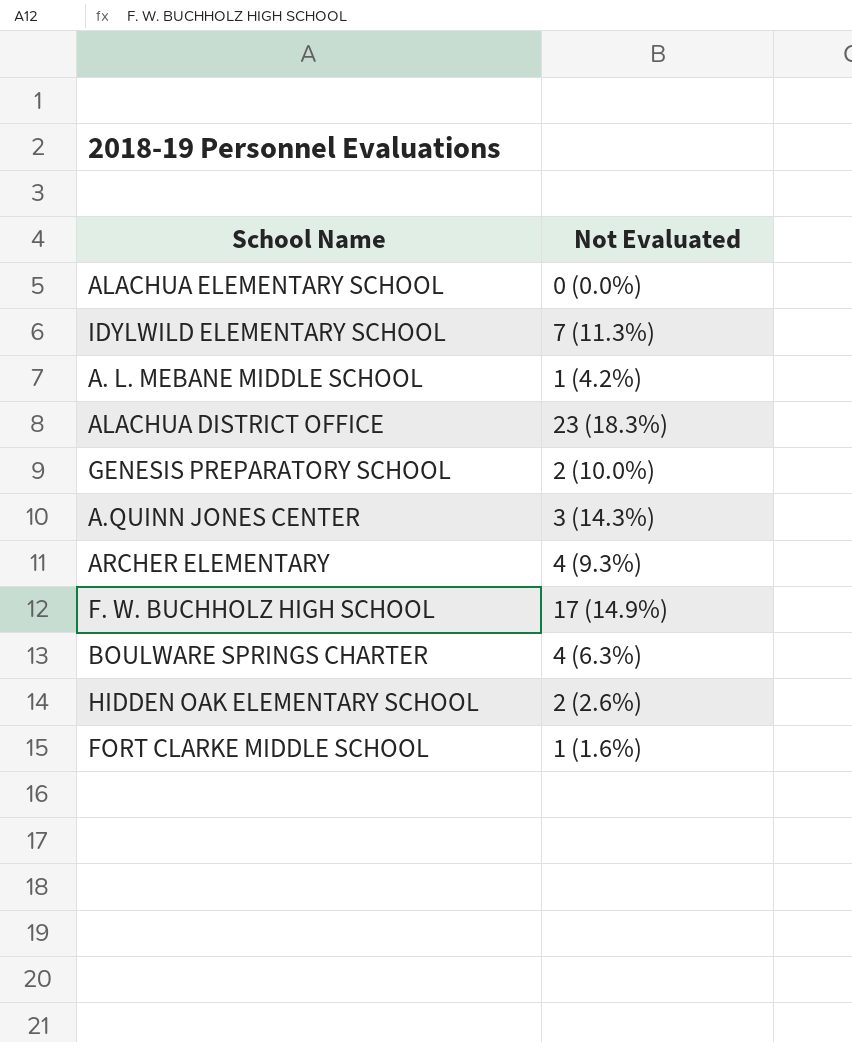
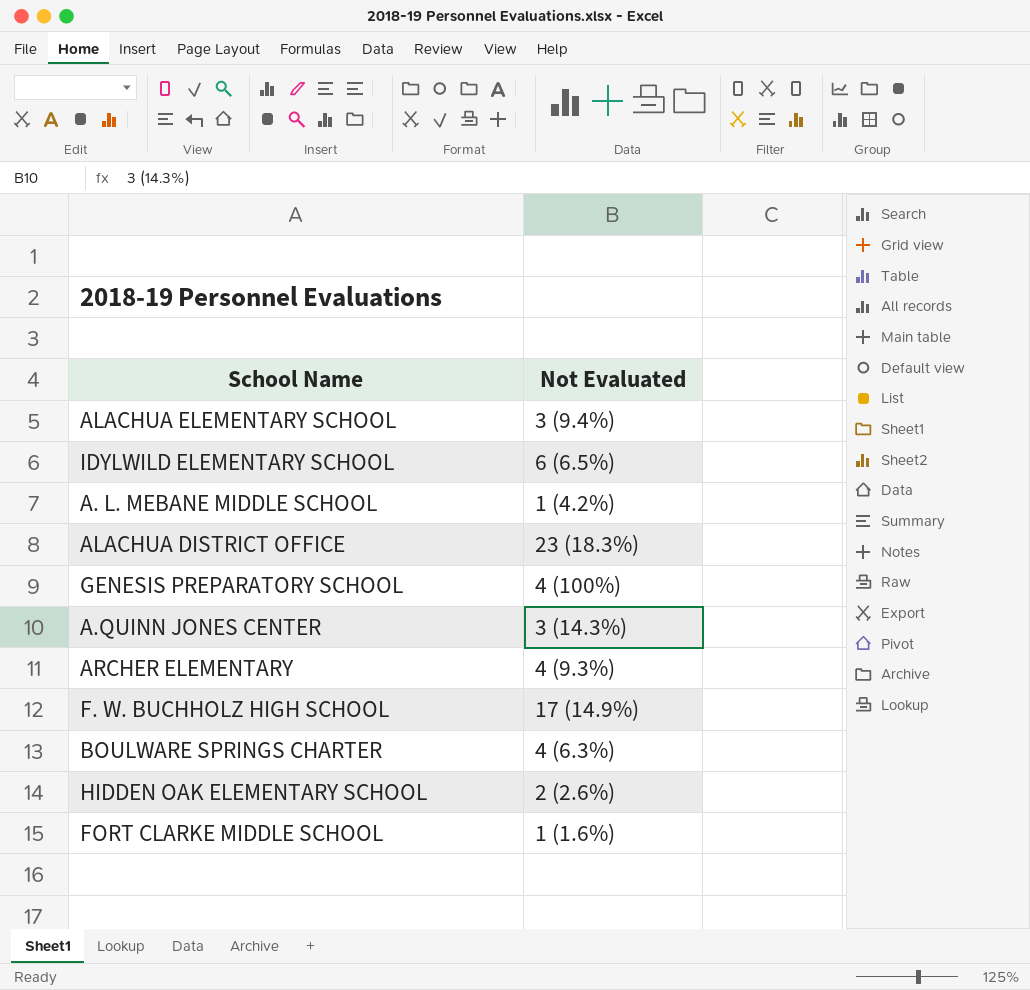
ALACHUA ELEMENTARY SCHOOL | Not Evaluated: 0 (0.0%) -> 3 (9.4%)
IDYLWILD ELEMENTARY SCHOOL | Not Evaluated: 7 (11.3%) -> 6 (6.5%)
GENESIS PREPARATORY SCHOOL | Not Evaluated: 2 (10.0%) -> 4 (100%)

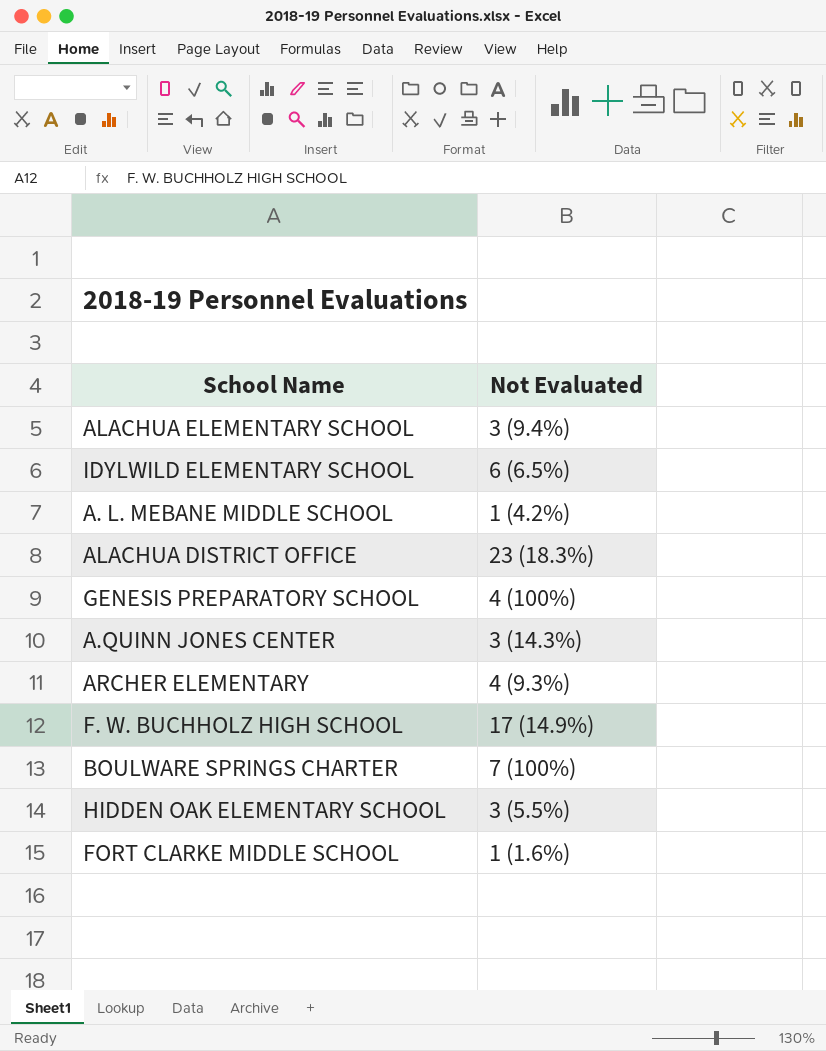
BOULWARE SPRINGS CHARTER | Not Evaluated: 4 (6.3%) -> 7 (100%)
HIDDEN OAK ELEMENTARY SCHOOL | Not Evaluated: 2 (2.6%) -> 3 (5.5%)

